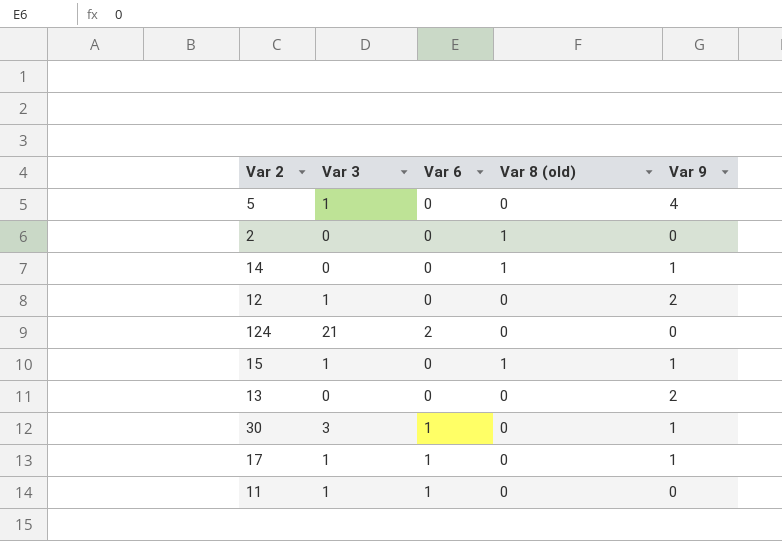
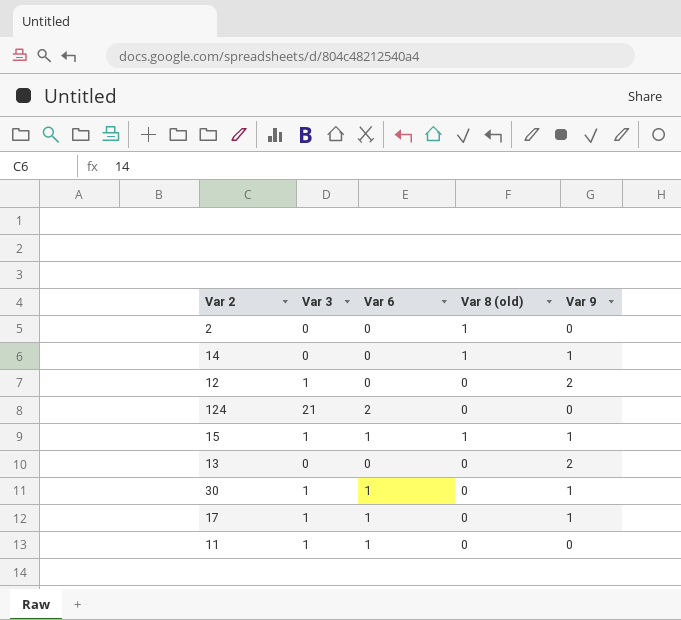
row 5: 1 | 0 | 0 | 4 -> none
15 | Var 6: 0 -> 1
30 | Var 3: 3 -> 1

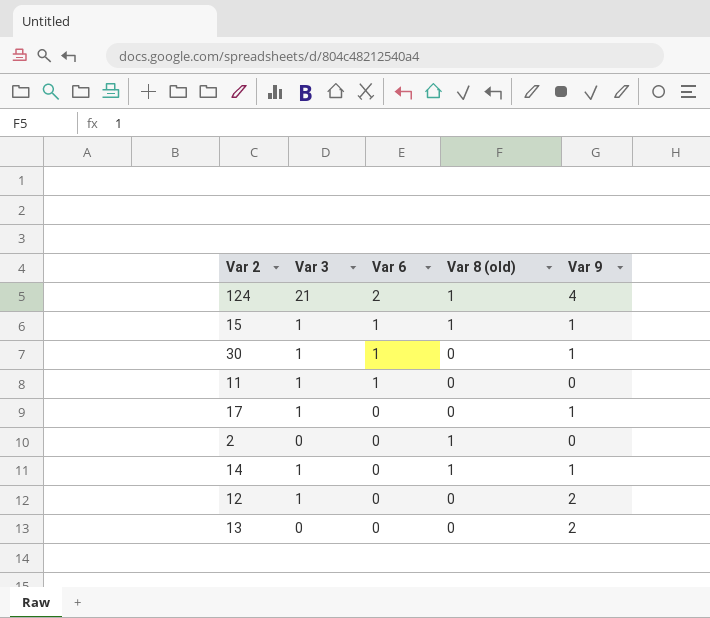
row order: none -> Var 6 descending
124 | Var 8 (old): 0 -> 1
124 | Var 9: 0 -> 4
17 | Var 6: 1 -> 0
14 | Var 3: 0 -> 1

